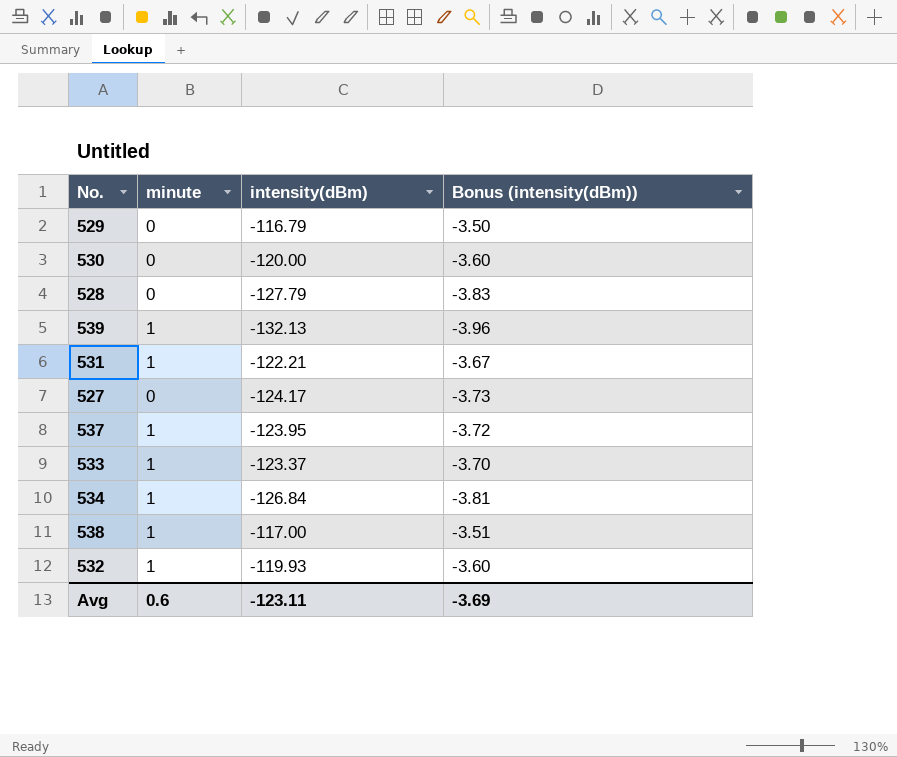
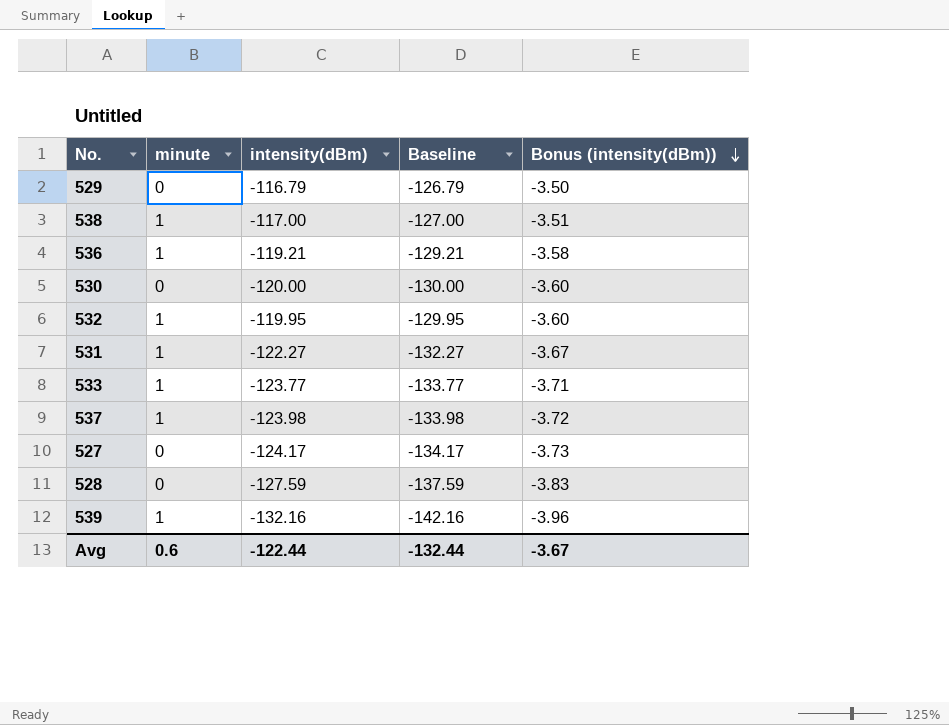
row order: none -> Bonus (intensity(dBm)) descending
column Baseline | formula: none -> [intensity(dBm)] - 10
row 534: 1 | -126.84 | -3.81 -> none
row 536: none -> 1 | -119.21 | -129.21 | -3.58
532 | intensity(dBm): -119.93 -> -119.95
531 | intensity(dBm): -122.21 -> -122.27
533 | intensity(dBm): -123.37 -> -123.77
533 | Bonus (intensity(dBm)): -3.70 -> -3.71
537 | intensity(dBm): -123.95 -> -123.98
528 | intensity(dBm): -127.79 -> -127.59
539 | intensity(dBm): -132.13 -> -132.16
Avg | intensity(dBm): -123.11 -> -122.44
Avg | Bonus (intensity(dBm)): -3.69 -> -3.67

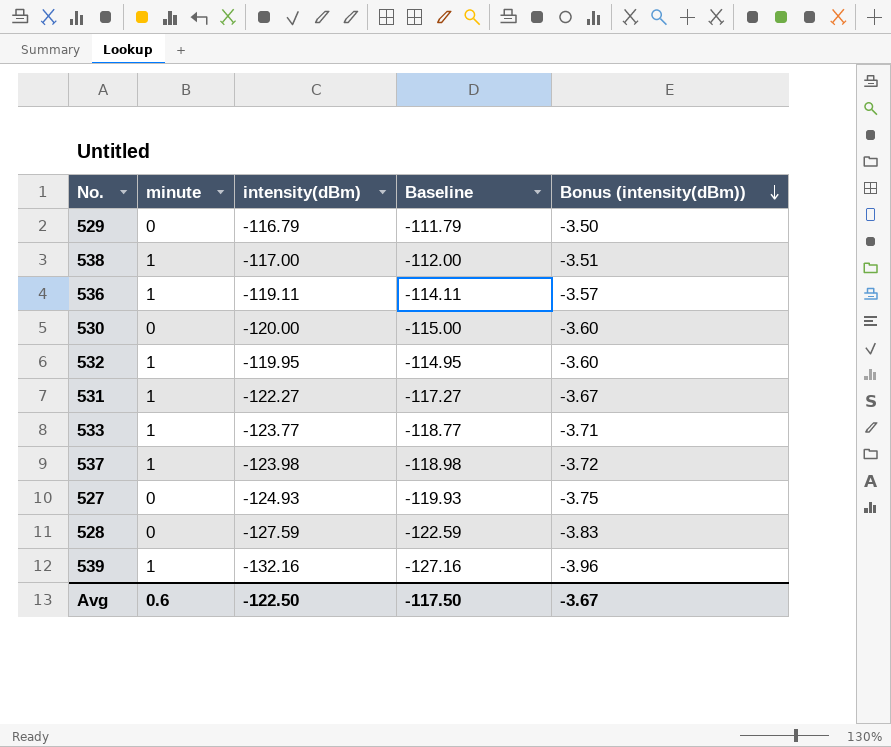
column Baseline | formula: [intensity(dBm)] - 10 -> [intensity(dBm)] + 5
536 | intensity(dBm): -119.21 -> -119.11
536 | Bonus (intensity(dBm)): -3.58 -> -3.57
527 | intensity(dBm): -124.17 -> -124.93
527 | Bonus (intensity(dBm)): -3.73 -> -3.75
Avg | intensity(dBm): -122.44 -> -122.50
Avg | Baseline: -132.44 -> -117.50

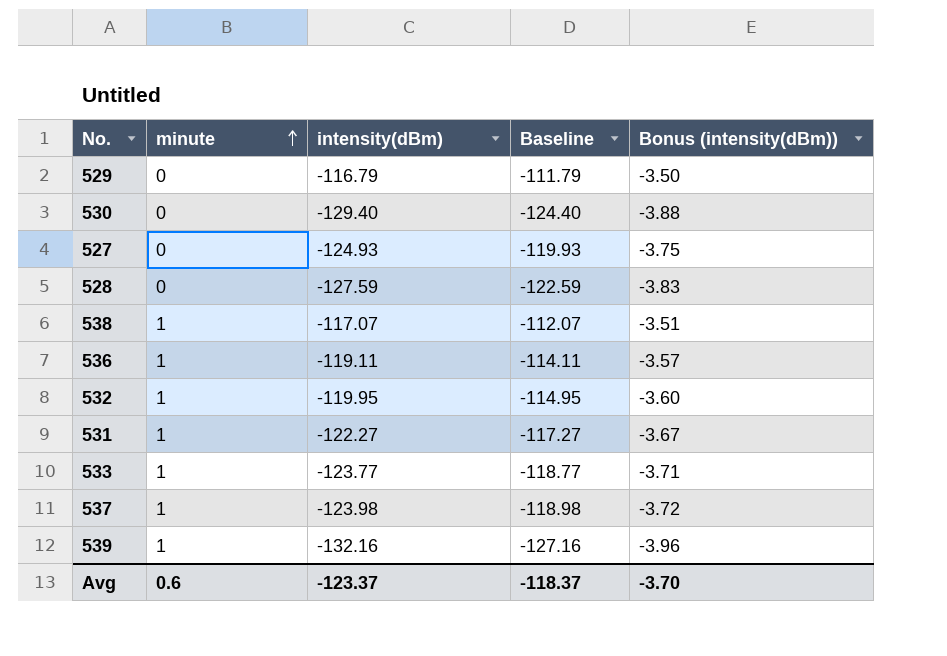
row order: Bonus (intensity(dBm)) descending -> minute ascending
530 | intensity(dBm): -120.00 -> -129.40
530 | Baseline: -115.00 -> -124.40
530 | Bonus (intensity(dBm)): -3.60 -> -3.88
538 | intensity(dBm): -117.00 -> -117.07
538 | Baseline: -112.00 -> -112.07
Avg | intensity(dBm): -122.50 -> -123.37
Avg | Baseline: -117.50 -> -118.37
Avg | Bonus (intensity(dBm)): -3.67 -> -3.70

